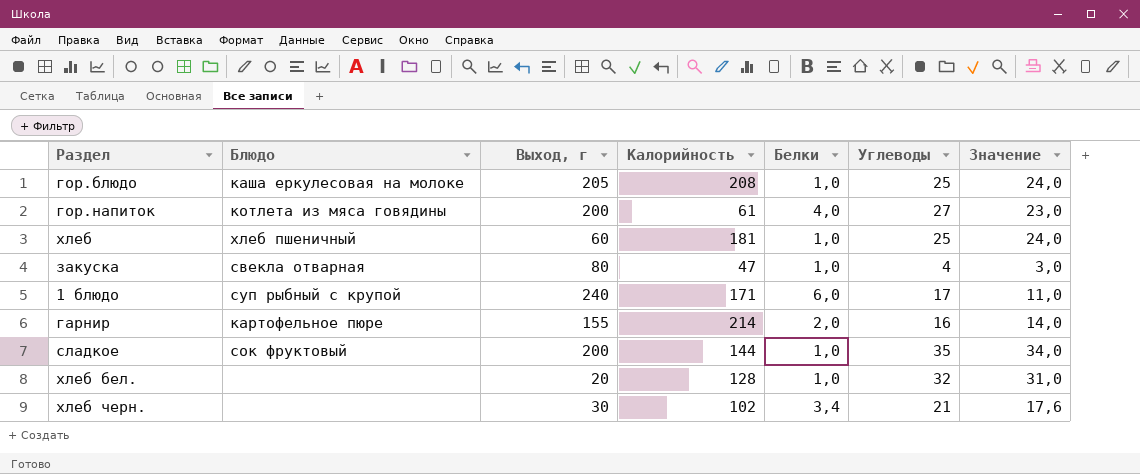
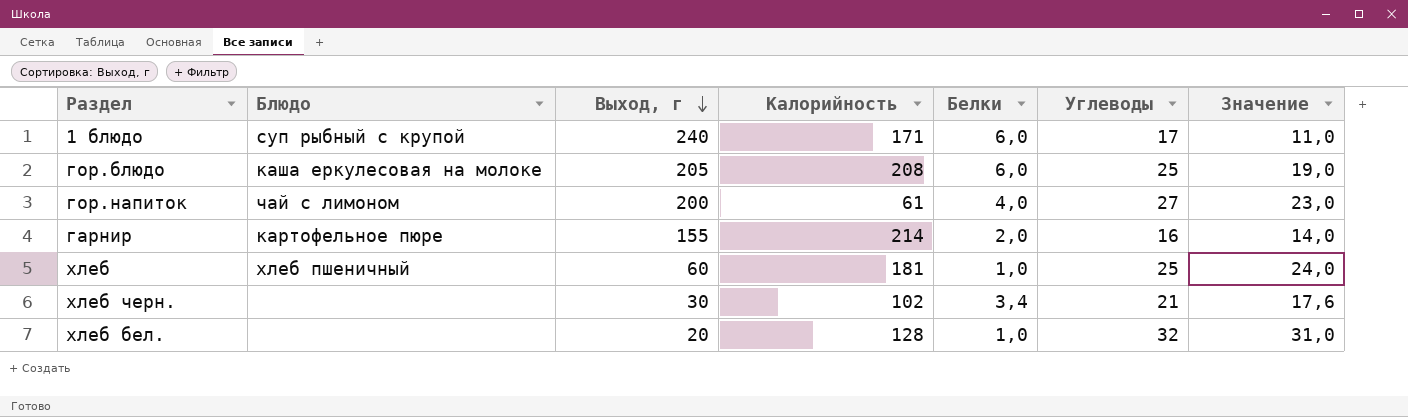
row order: none -> Выход, г descending
row закуска: свекла отварная | 80 | 47 | 1,0 | 4 | 3,0 -> none
row сладкое: сок фруктовый | 200 | 144 | 1,0 | 35 | 34,0 -> none
гор.блюдо | Белки: 1,0 -> 6,0
гор.блюдо | Значение: 24,0 -> 19,0
гор.напиток | Блюдо: котлета из мяса говядины -> чай с лимоном

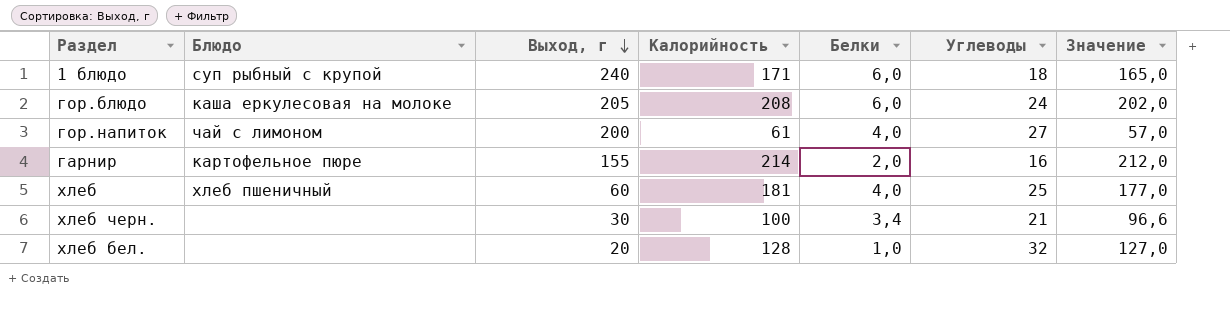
column Значение | formula: [Углеводы] - [Белки] -> [Калорийность] - [Белки]
1 блюдо | Углеводы: 17 -> 18
гор.блюдо | Углеводы: 25 -> 24
хлеб | Белки: 1,0 -> 4,0
хлеб черн. | Калорийность: 102 -> 100

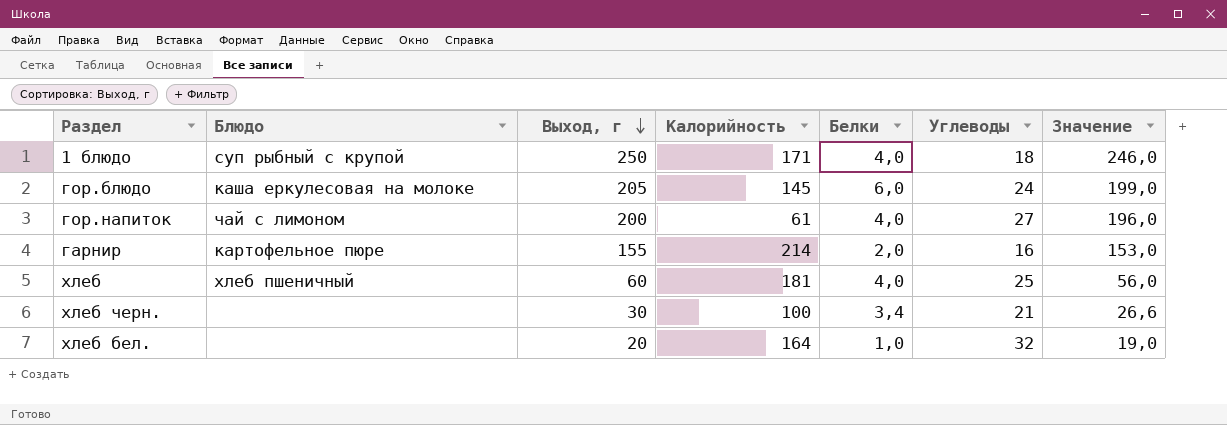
column Значение | formula: [Калорийность] - [Белки] -> [Выход, г] - [Белки]
1 блюдо | Выход, г: 240 -> 250
1 блюдо | Белки: 6,0 -> 4,0
гор.блюдо | Калорийность: 208 -> 145
хлеб бел. | Калорийность: 128 -> 164

